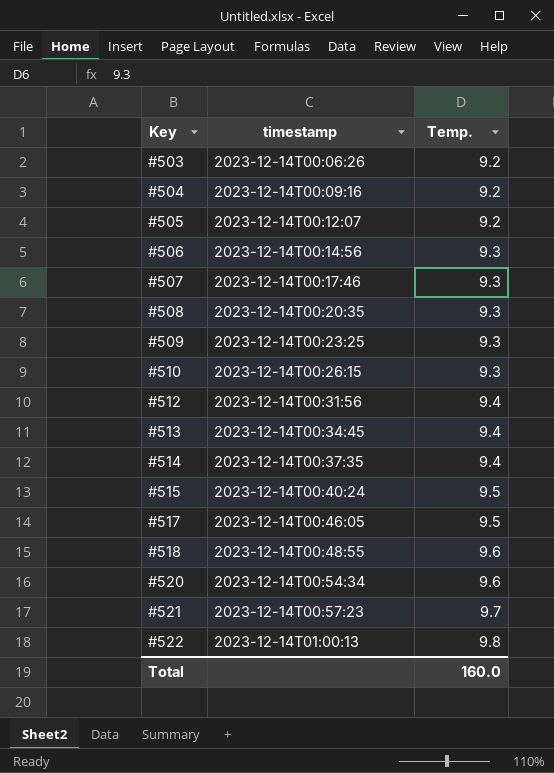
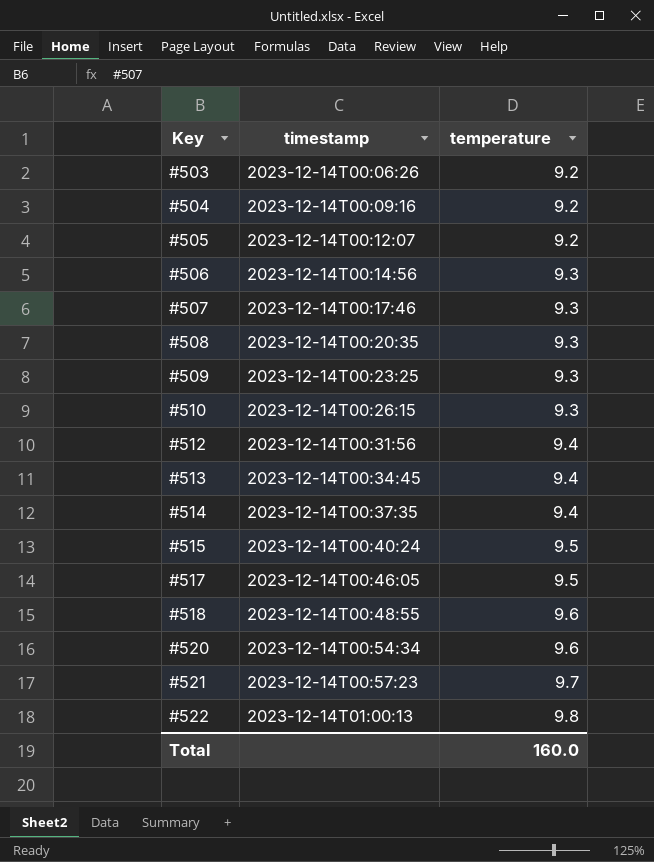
column name: Temp. -> temperature

